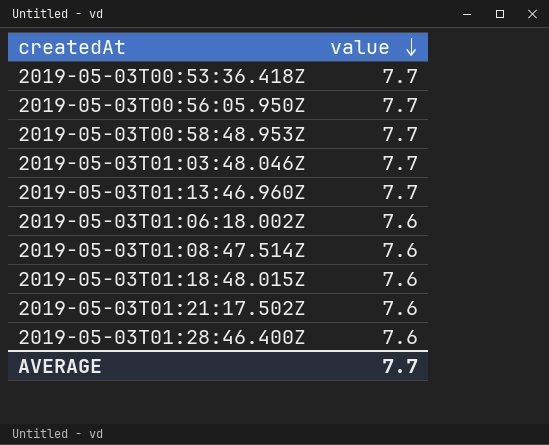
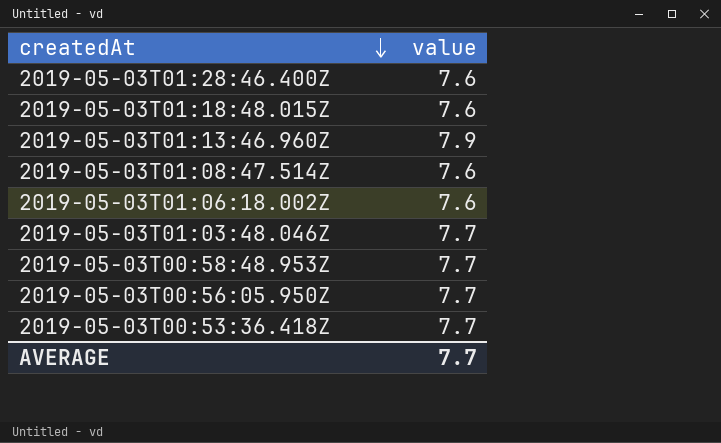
row order: value descending -> createdAt descending
row 2019-05-03T01:21:17.502Z: 7.6 -> none
2019-05-03T01:13:46.960Z | value: 7.7 -> 7.9

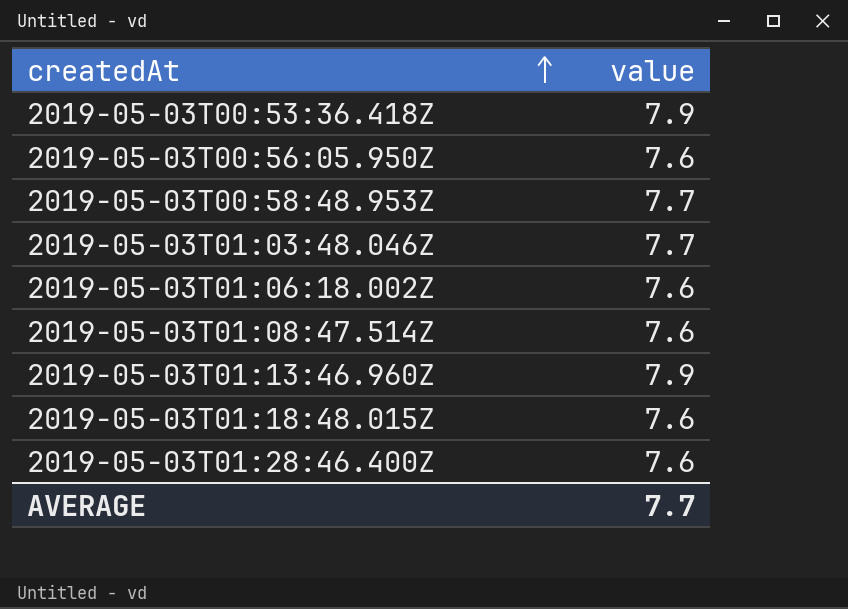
row order: createdAt descending -> createdAt ascending
2019-05-03T00:53:36.418Z | value: 7.7 -> 7.9
2019-05-03T00:56:05.950Z | value: 7.7 -> 7.6

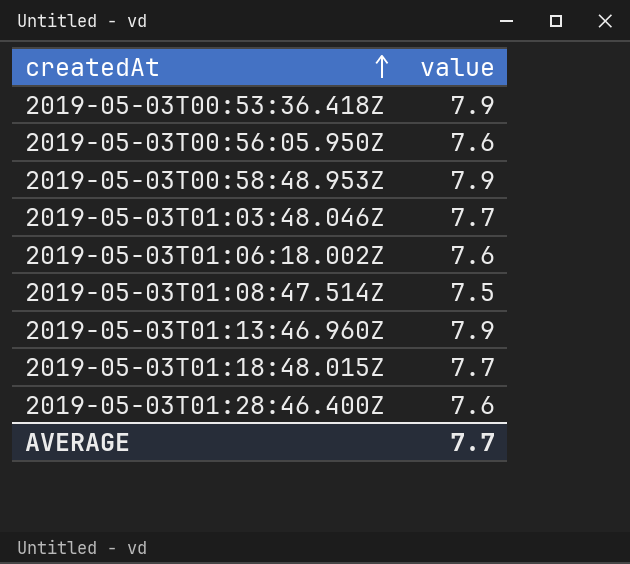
2019-05-03T00:58:48.953Z | value: 7.7 -> 7.9
2019-05-03T01:08:47.514Z | value: 7.6 -> 7.5
2019-05-03T01:18:48.015Z | value: 7.6 -> 7.7

